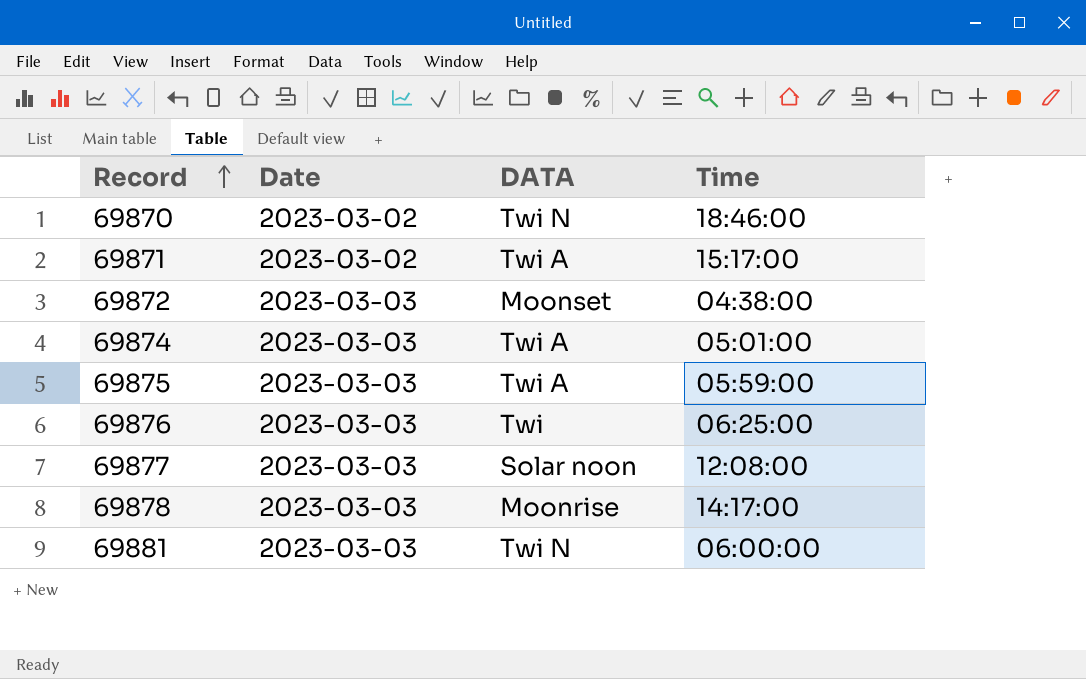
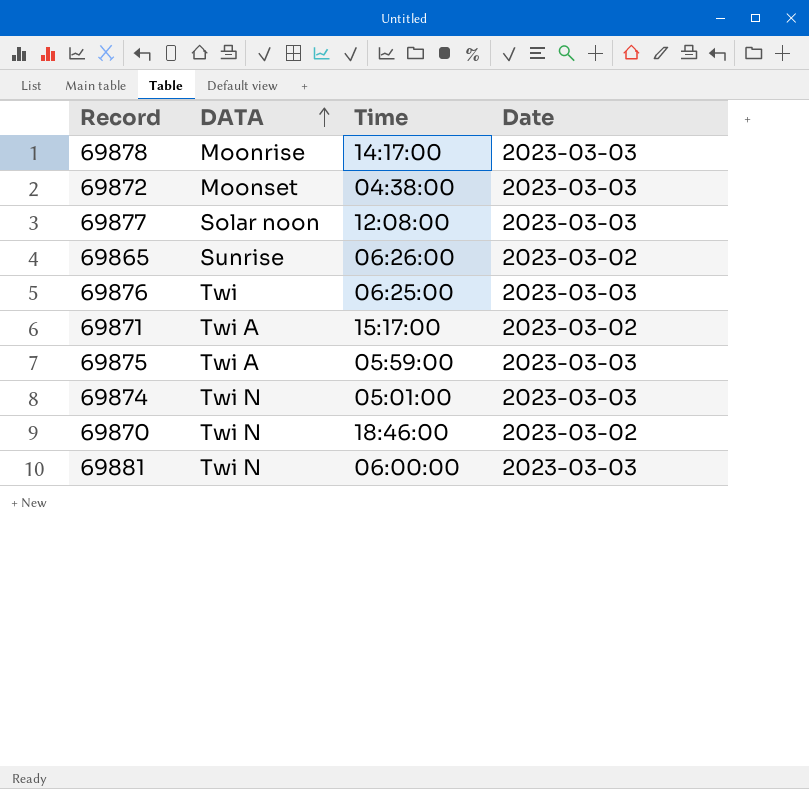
row order: Record ascending -> DATA ascending
column Date | position: 2 -> 4
row 69865: none -> Sunrise | 06:26:00 | 2023-03-02
69874 | DATA: Twi A -> Twi N

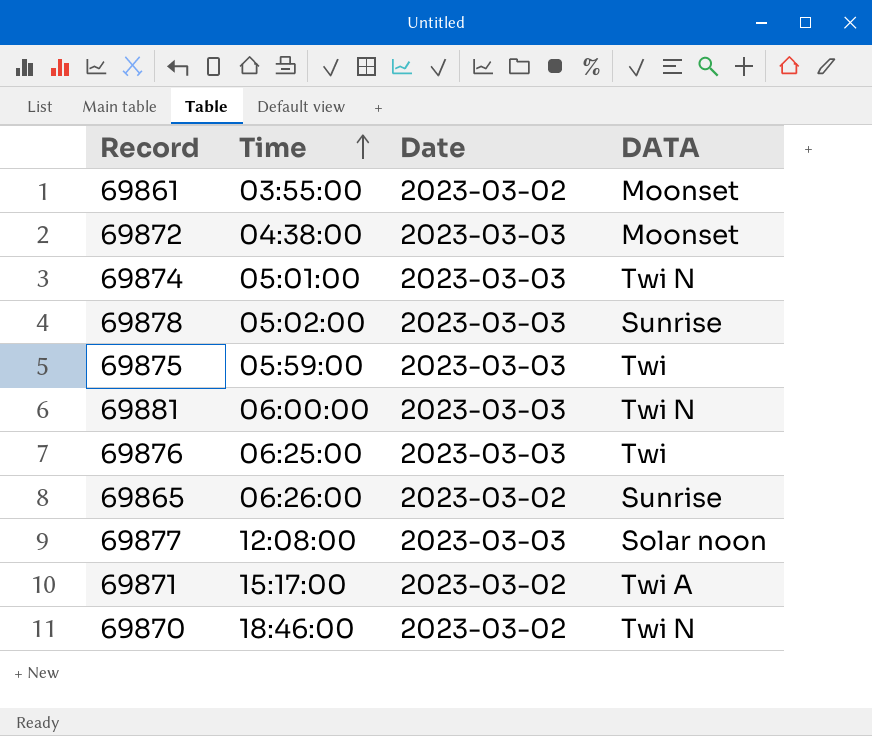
row order: DATA ascending -> Time ascending
column DATA | position: 2 -> 4
row 69861: none -> 03:55:00 | 2023-03-02 | Moonset
69878 | Time: 14:17:00 -> 05:02:00
69878 | DATA: Moonrise -> Sunrise
69875 | DATA: Twi A -> Twi

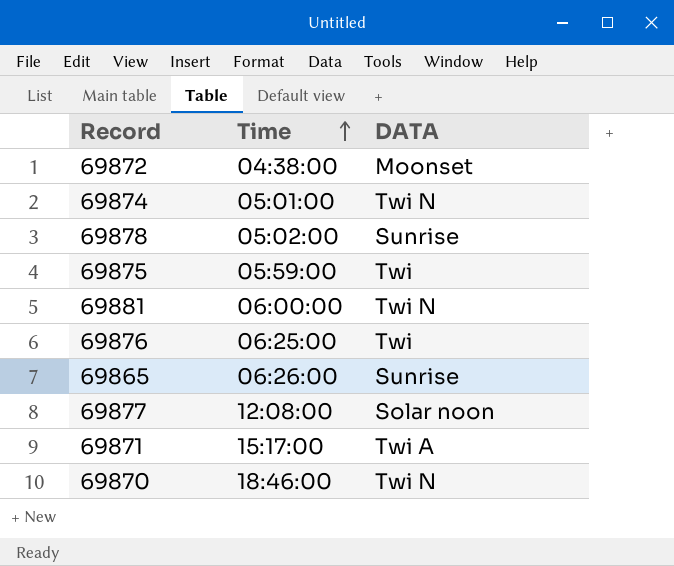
column Date | position: 3 -> none
row 69861: 03:55:00 | 2023-03-02 | Moonset -> none

